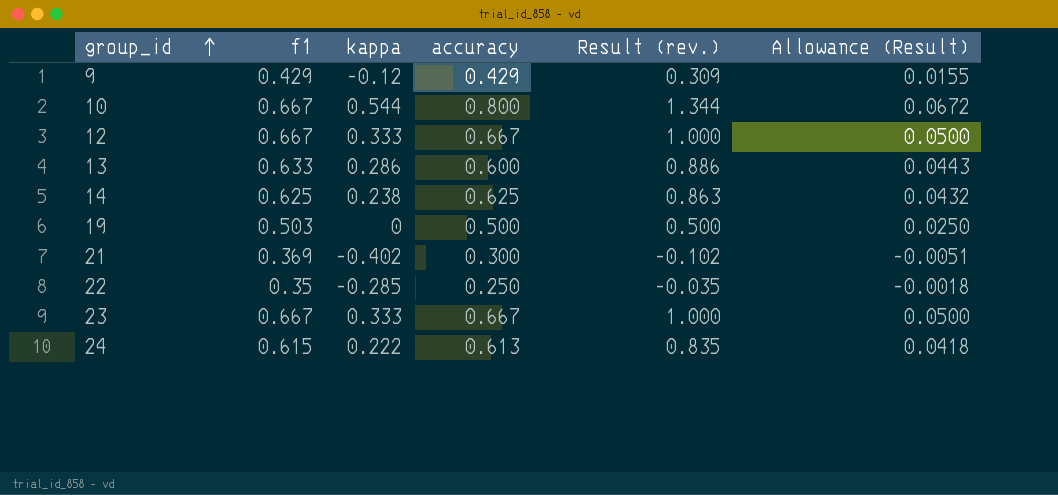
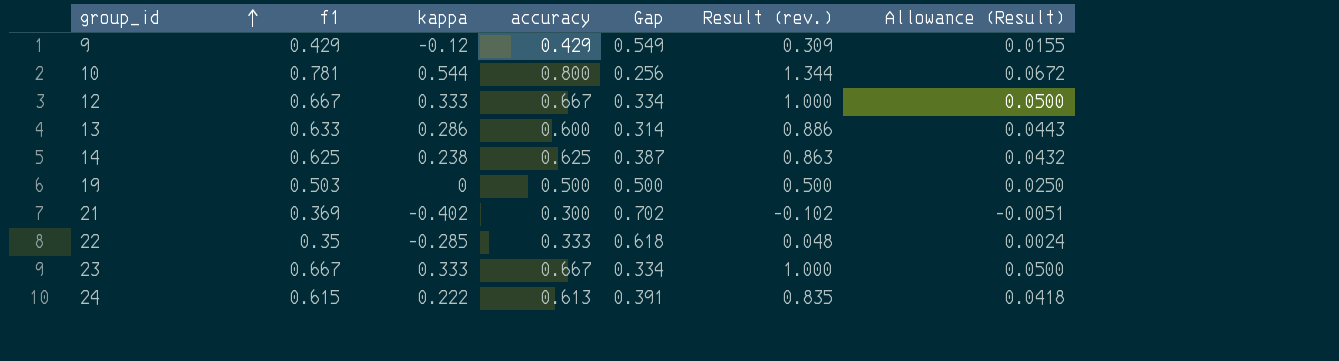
column Gap | formula: none -> [accuracy] - [kappa]
10 | f1: 0.667 -> 0.781
22 | accuracy: 0.250 -> 0.333
22 | Result (rev.): -0.035 -> 0.048
22 | Allowance (Result): -0.0018 -> 0.0024

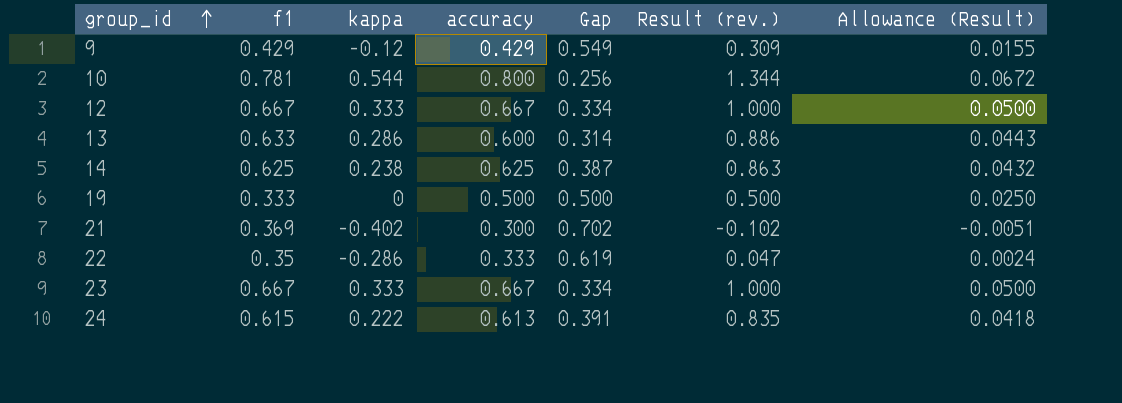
19 | f1: 0.503 -> 0.333
22 | kappa: -0.285 -> -0.286
22 | Gap: 0.618 -> 0.619
22 | Result (rev.): 0.048 -> 0.047

